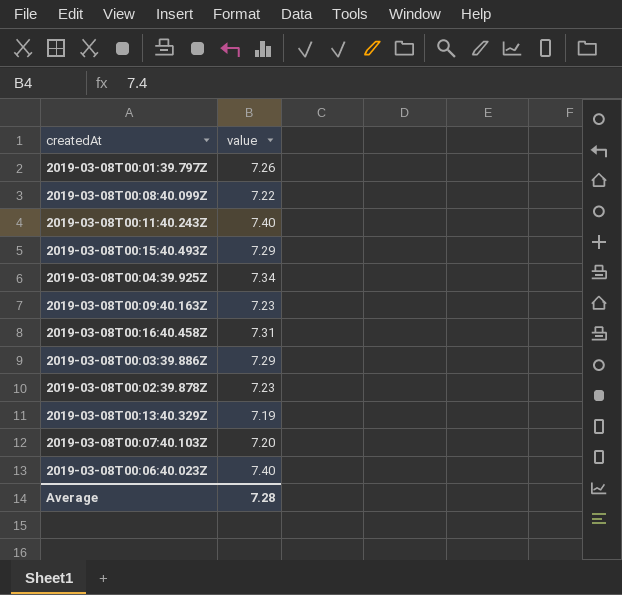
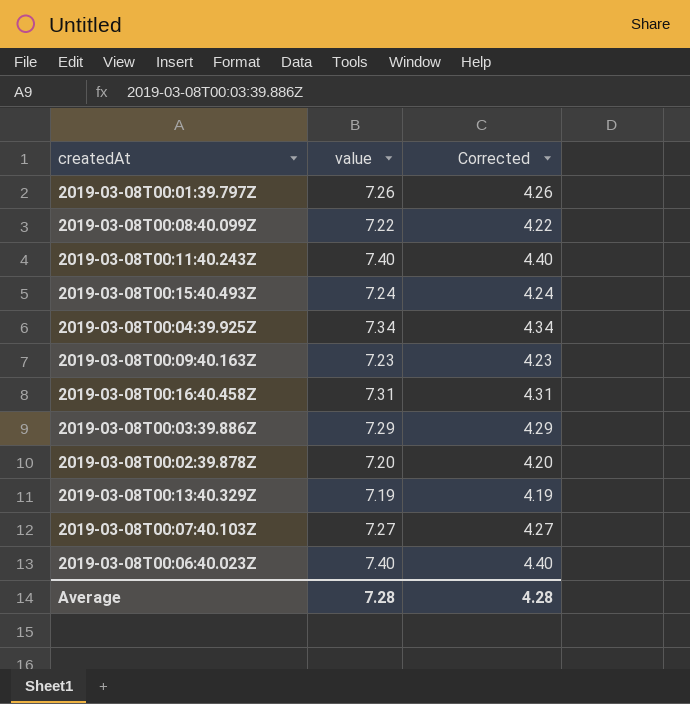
column Corrected | formula: none -> [value] - 3
2019-03-08T00:15:40.493Z | value: 7.29 -> 7.24
2019-03-08T00:02:39.878Z | value: 7.23 -> 7.20
2019-03-08T00:07:40.103Z | value: 7.20 -> 7.27

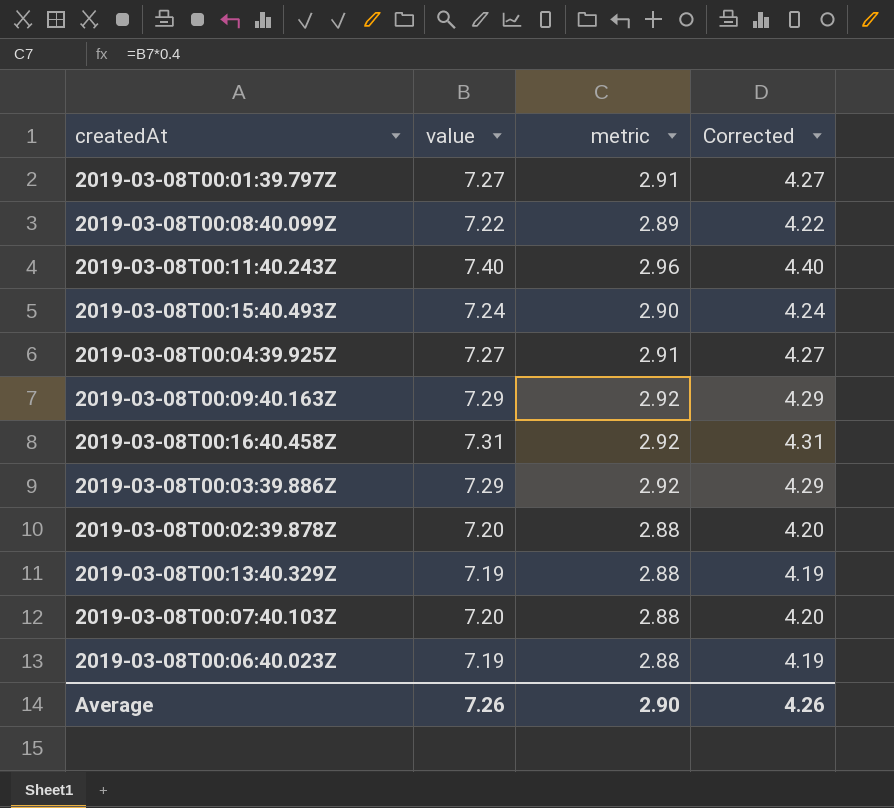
column metric | formula: none -> [value] * 0.4
2019-03-08T00:01:39.797Z | value: 7.26 -> 7.27
2019-03-08T00:01:39.797Z | Corrected: 4.26 -> 4.27
2019-03-08T00:04:39.925Z | value: 7.34 -> 7.27
2019-03-08T00:04:39.925Z | Corrected: 4.34 -> 4.27
2019-03-08T00:09:40.163Z | value: 7.23 -> 7.29
2019-03-08T00:09:40.163Z | Corrected: 4.23 -> 4.29
2019-03-08T00:07:40.103Z | value: 7.27 -> 7.20
2019-03-08T00:07:40.103Z | Corrected: 4.27 -> 4.20
2019-03-08T00:06:40.023Z | value: 7.40 -> 7.19
2019-03-08T00:06:40.023Z | Corrected: 4.40 -> 4.19
Average | value: 7.28 -> 7.26
Average | Corrected: 4.28 -> 4.26

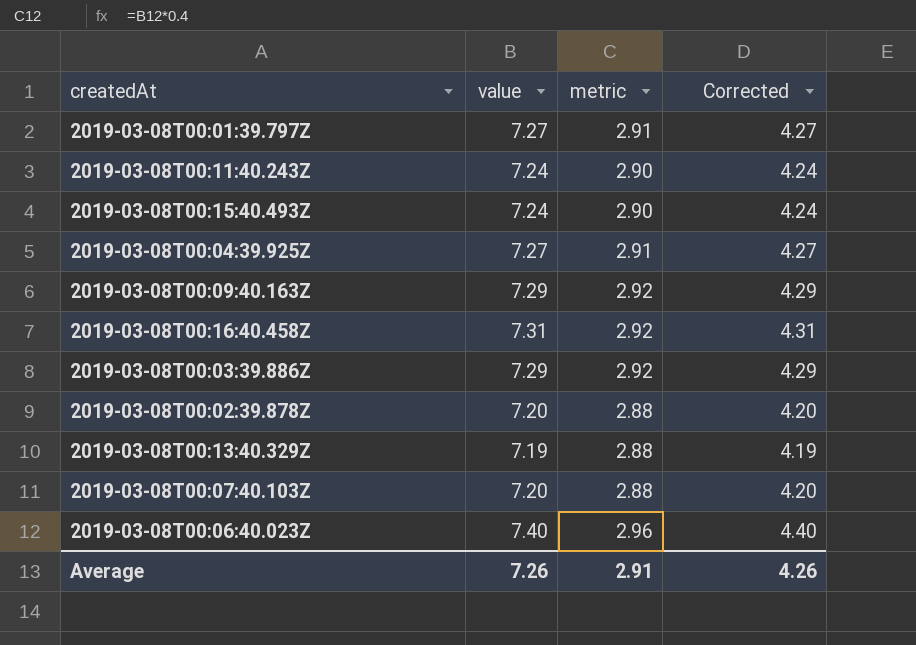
row 2019-03-08T00:08:40.099Z: 7.22 | 2.89 | 4.22 -> none
2019-03-08T00:11:40.243Z | value: 7.40 -> 7.24
2019-03-08T00:11:40.243Z | metric: 2.96 -> 2.90
2019-03-08T00:11:40.243Z | Corrected: 4.40 -> 4.24
2019-03-08T00:06:40.023Z | value: 7.19 -> 7.40
2019-03-08T00:06:40.023Z | metric: 2.88 -> 2.96
2019-03-08T00:06:40.023Z | Corrected: 4.19 -> 4.40
Average | metric: 2.90 -> 2.91

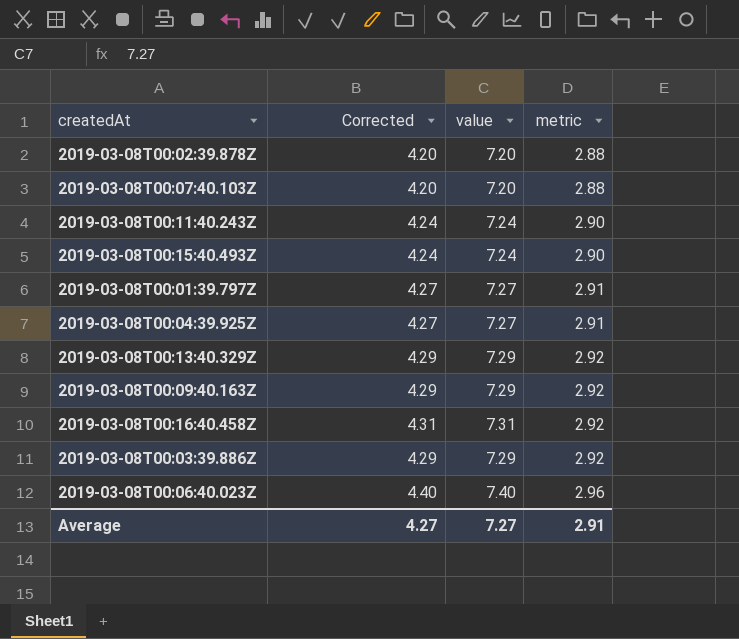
row order: none -> metric ascending
column Corrected | position: 4 -> 2
2019-03-08T00:13:40.329Z | Corrected: 4.19 -> 4.29
2019-03-08T00:13:40.329Z | value: 7.19 -> 7.29
2019-03-08T00:13:40.329Z | metric: 2.88 -> 2.92
Average | Corrected: 4.26 -> 4.27
Average | value: 7.26 -> 7.27

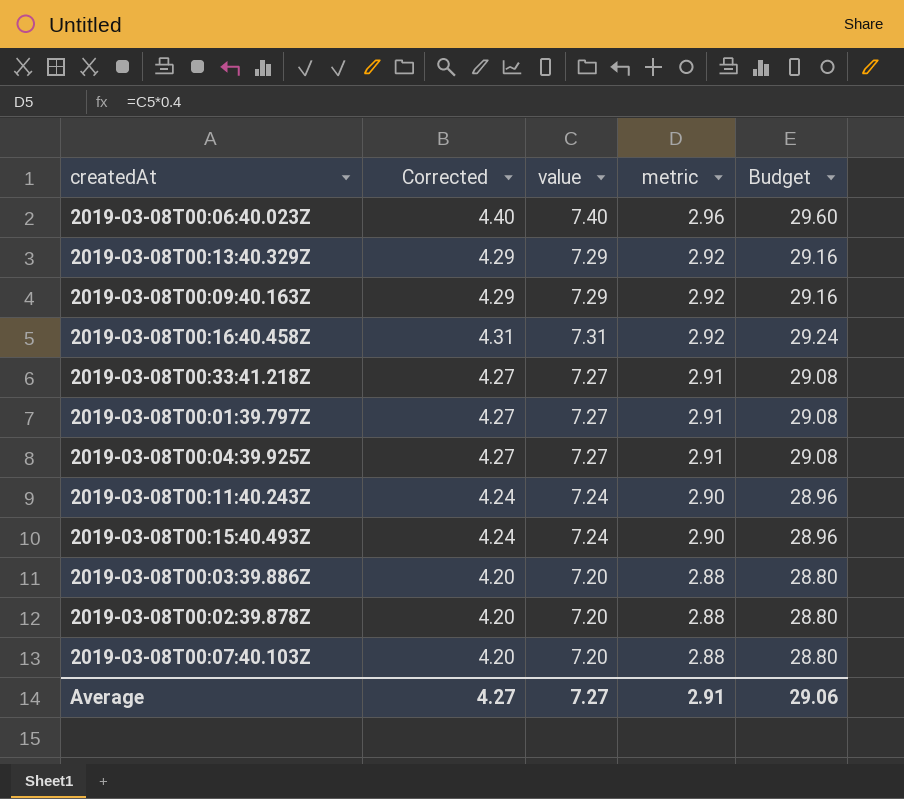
row order: metric ascending -> metric descending
column Budget | formula: none -> [value] * 4
row 2019-03-08T00:33:41.218Z: none -> 4.27 | 7.27 | 2.91 | 29.08
2019-03-08T00:03:39.886Z | Corrected: 4.29 -> 4.20
2019-03-08T00:03:39.886Z | value: 7.29 -> 7.20
2019-03-08T00:03:39.886Z | metric: 2.92 -> 2.88

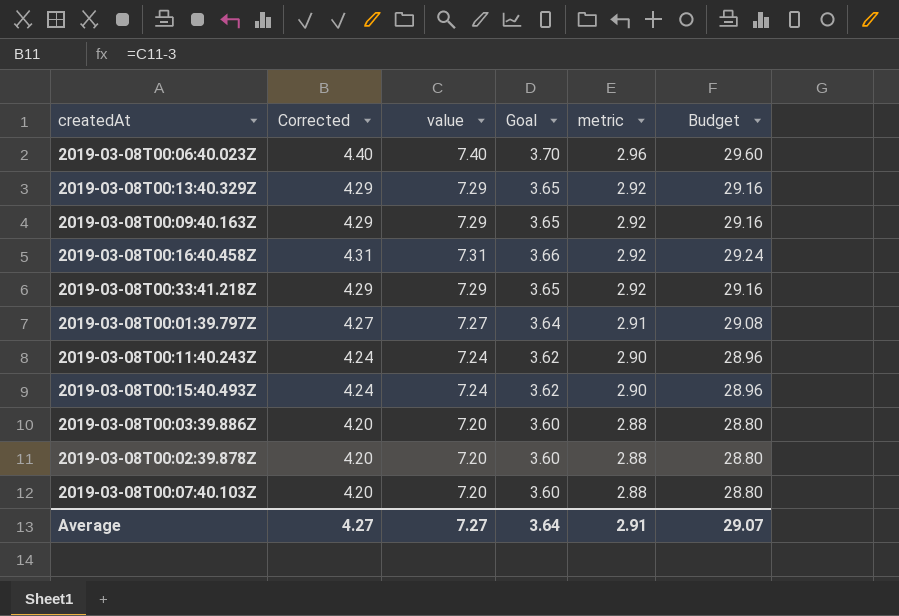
column Goal | formula: none -> [value] * 0.5
row 2019-03-08T00:04:39.925Z: 4.27 | 7.27 | 2.91 | 29.08 -> none
2019-03-08T00:33:41.218Z | Corrected: 4.27 -> 4.29
2019-03-08T00:33:41.218Z | value: 7.27 -> 7.29
2019-03-08T00:33:41.218Z | metric: 2.91 -> 2.92
2019-03-08T00:33:41.218Z | Budget: 29.08 -> 29.16
Average | Budget: 29.06 -> 29.07

